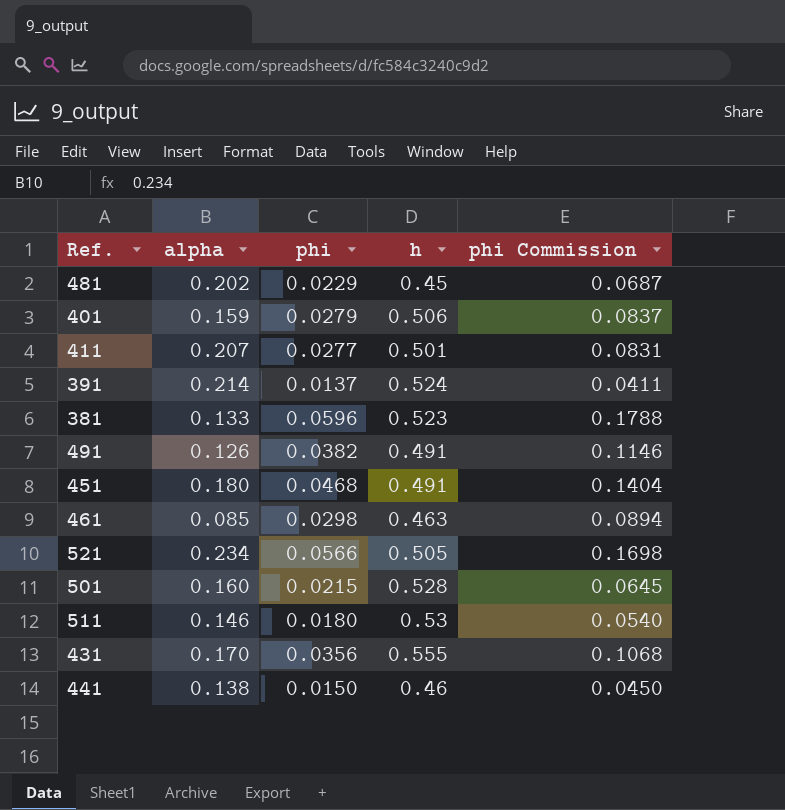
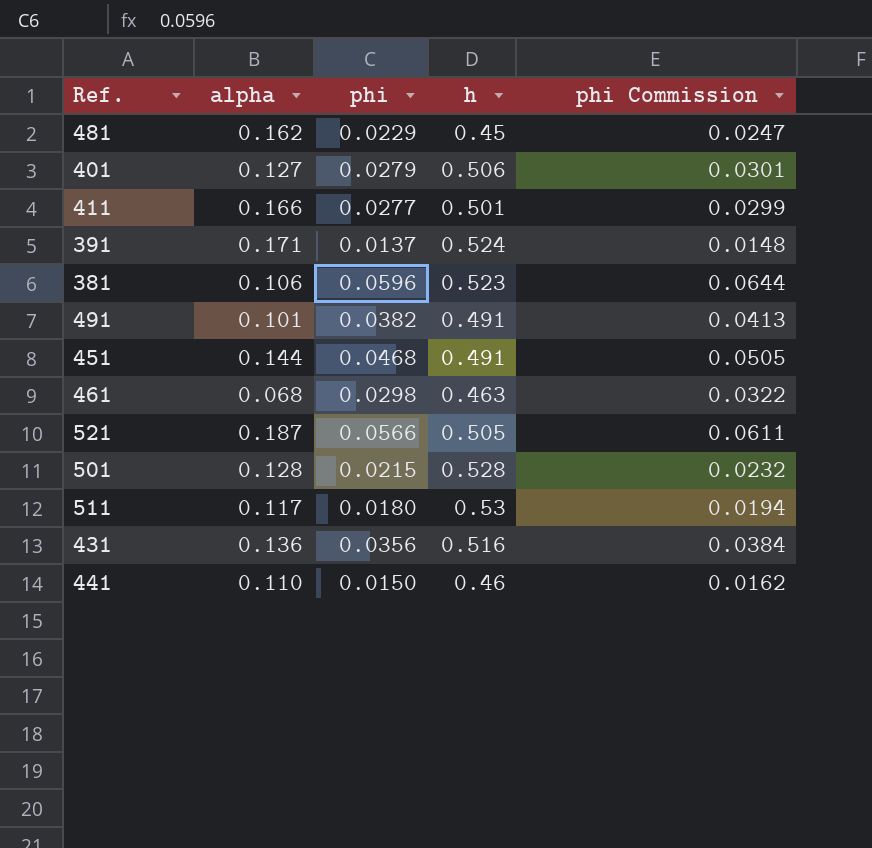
column phi Commission | formula: [phi] * 3 -> [phi] * 1.08
481 | alpha: 0.202 -> 0.162
401 | alpha: 0.159 -> 0.127
411 | alpha: 0.207 -> 0.166
391 | alpha: 0.214 -> 0.171
381 | alpha: 0.133 -> 0.106
491 | alpha: 0.126 -> 0.101
451 | alpha: 0.180 -> 0.144
461 | alpha: 0.085 -> 0.068
521 | alpha: 0.234 -> 0.187
501 | alpha: 0.160 -> 0.128
511 | alpha: 0.146 -> 0.117
431 | alpha: 0.170 -> 0.136
431 | h: 0.555 -> 0.516
441 | alpha: 0.138 -> 0.110

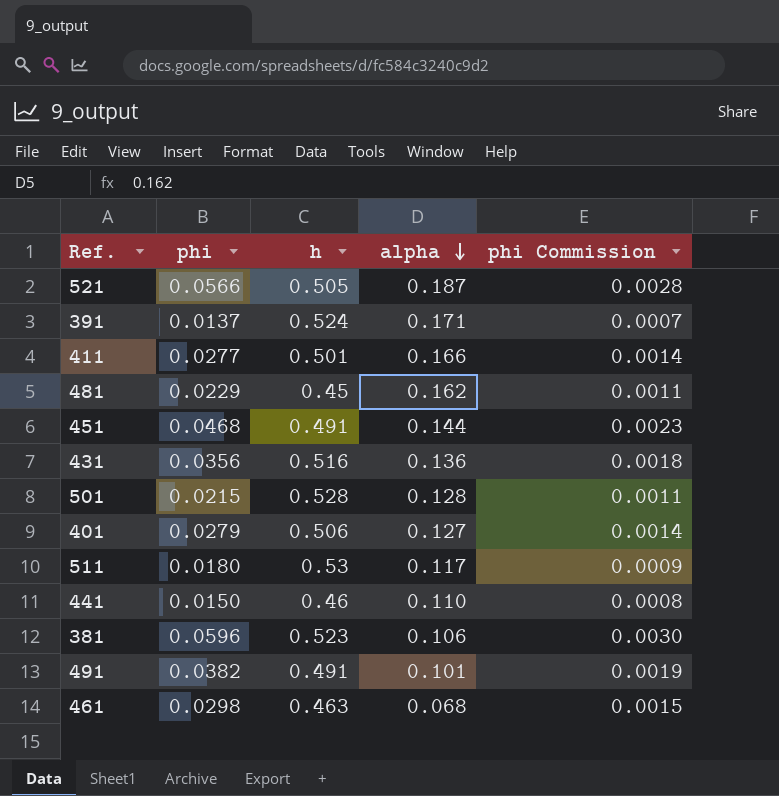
row order: none -> alpha descending
column alpha | position: 2 -> 4
column phi Commission | formula: [phi] * 1.08 -> [phi] * 0.05

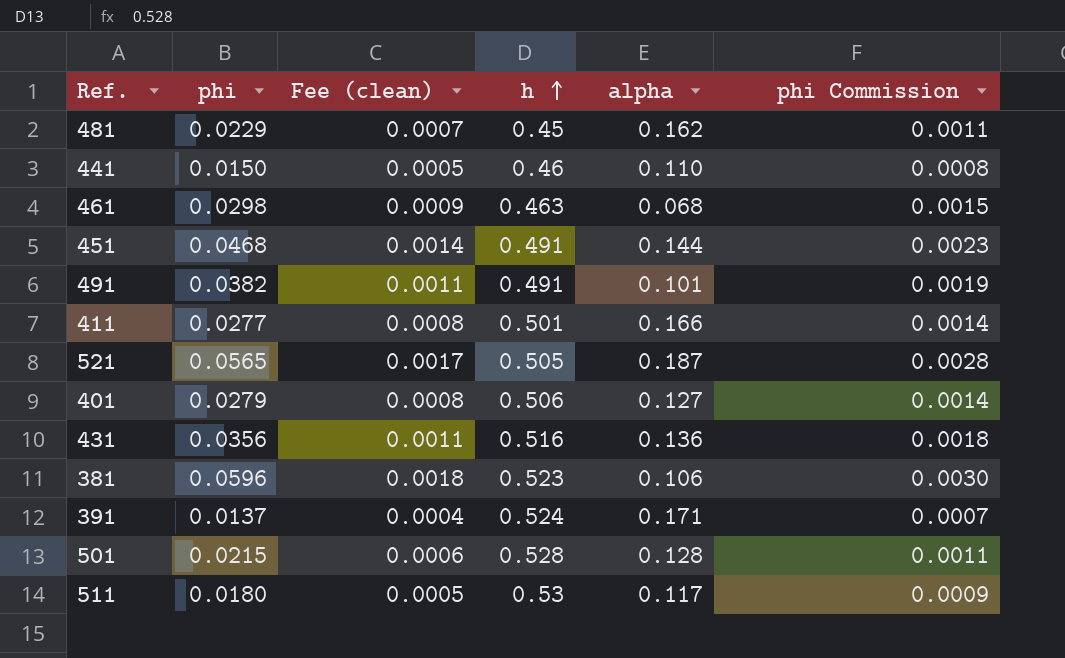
row order: alpha descending -> h ascending
column Fee (clean) | formula: none -> [phi] * 0.03
521 | phi: 0.0566 -> 0.0565

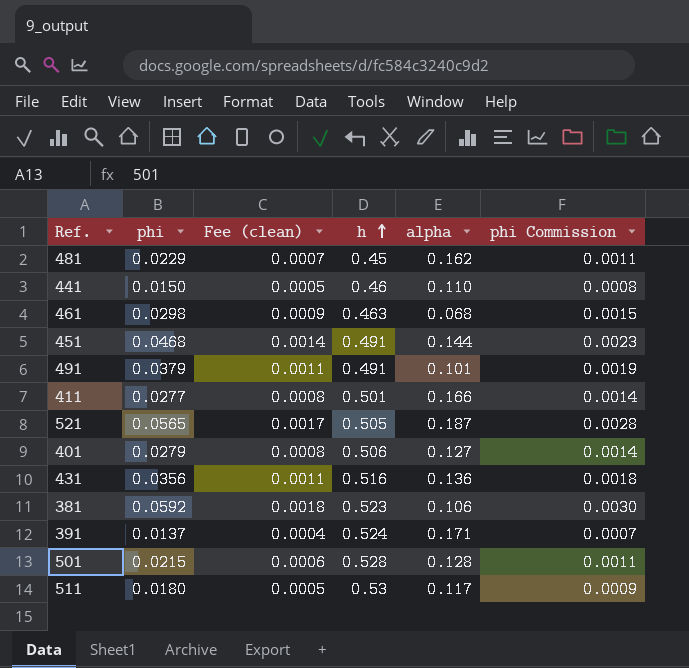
491 | phi: 0.0382 -> 0.0379
381 | phi: 0.0596 -> 0.0592

